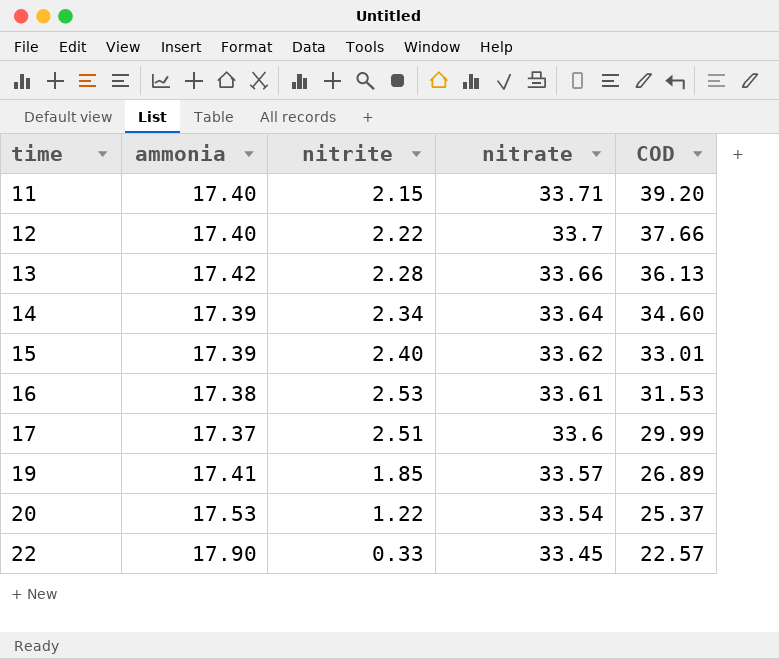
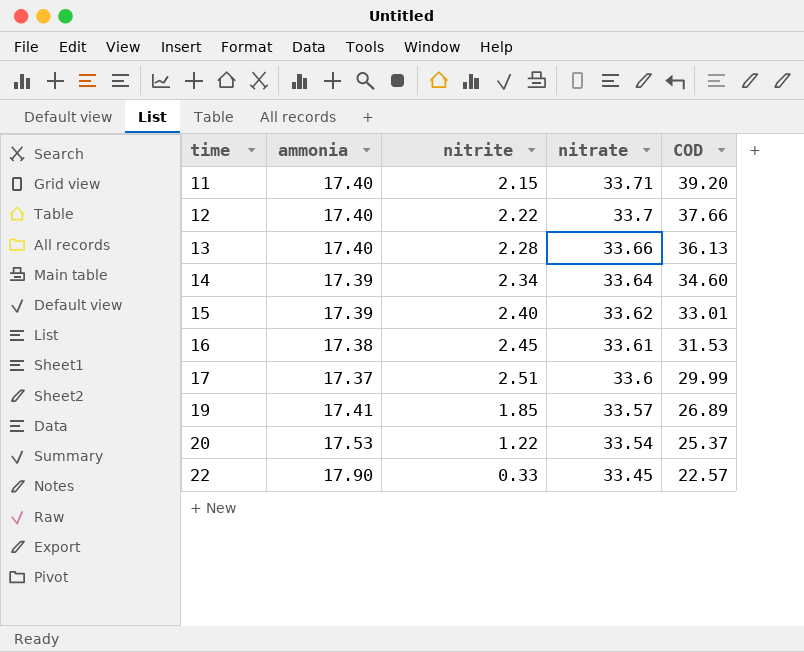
13 | ammonia: 17.42 -> 17.40
16 | nitrite: 2.53 -> 2.45

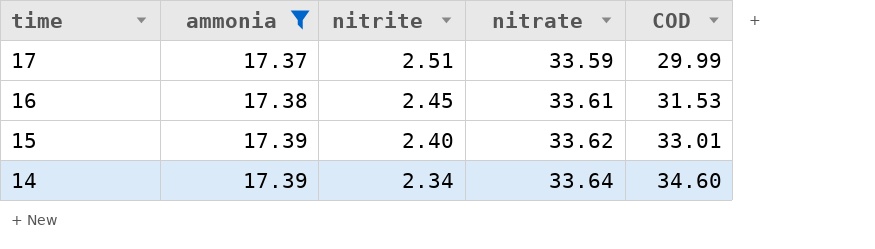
filter: none -> ammonia <= 17.39
row order: time ascending -> time descending
17 | nitrate: 33.6 -> 33.59

